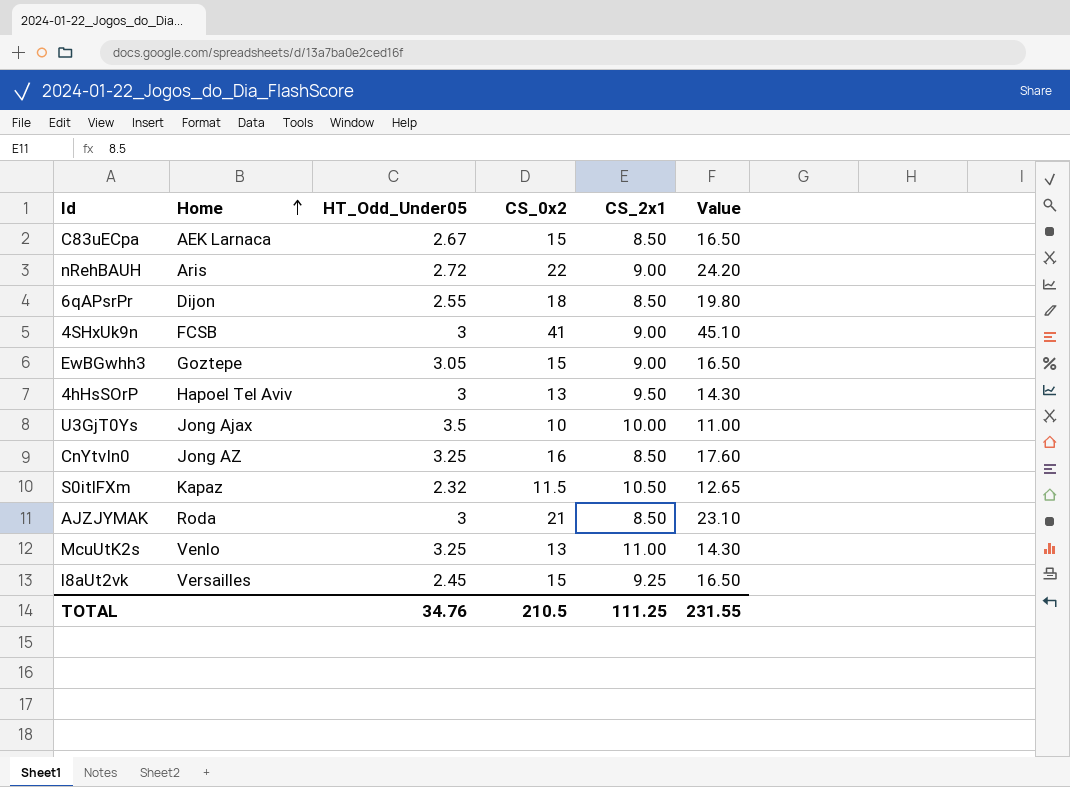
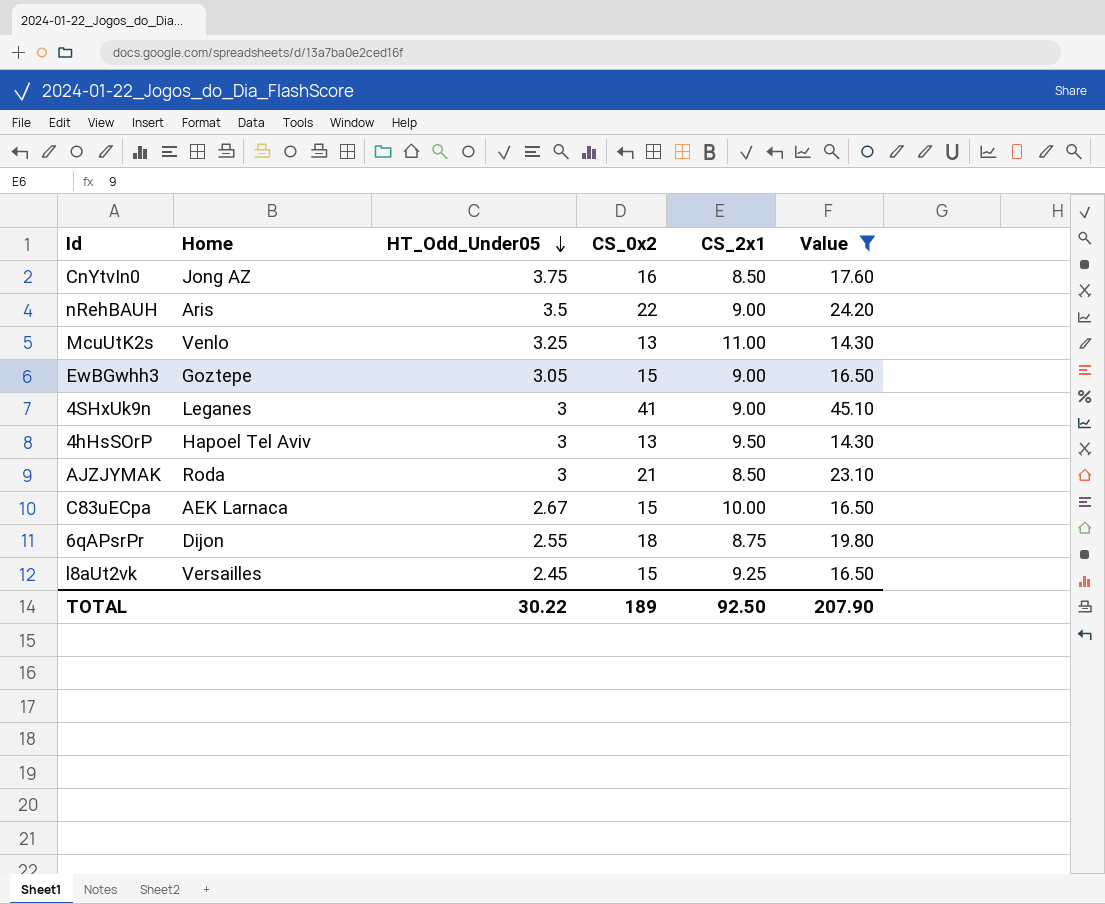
filter: none -> Value >= 14.30
row order: Home ascending -> HT_Odd_Under05 descending
CnYtvIn0 | HT_Odd_Under05: 3.25 -> 3.75
nRehBAUH | HT_Odd_Under05: 2.72 -> 3.5
4SHxUk9n | Home: FCSB -> Leganes
C83uECpa | CS_2x1: 8.50 -> 10.00
6qAPsrPr | CS_2x1: 8.50 -> 8.75
TOTAL | HT_Odd_Under05: 34.76 -> 30.22
TOTAL | CS_0x2: 210.5 -> 189
TOTAL | CS_2x1: 111.25 -> 92.50
TOTAL | Value: 231.55 -> 207.90

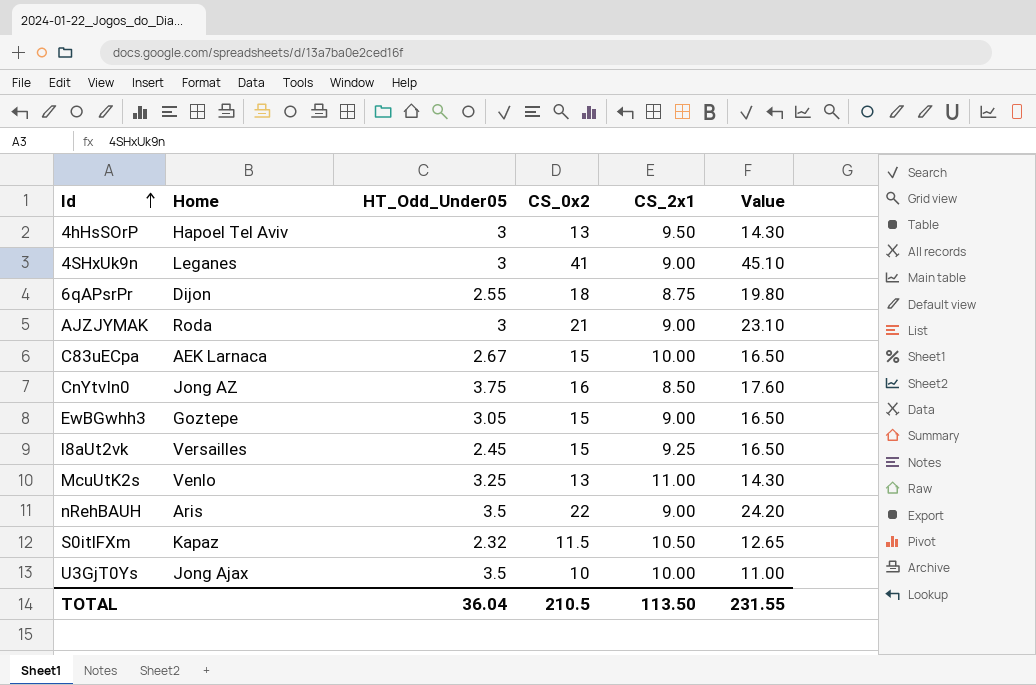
filter: Value >= 14.30 -> none
row order: HT_Odd_Under05 descending -> Id ascending
AJZJYMAK | CS_2x1: 8.50 -> 9.00
TOTAL | HT_Odd_Under05: 30.22 -> 36.04
TOTAL | CS_0x2: 189 -> 210.5
TOTAL | CS_2x1: 92.50 -> 113.50
TOTAL | Value: 207.90 -> 231.55

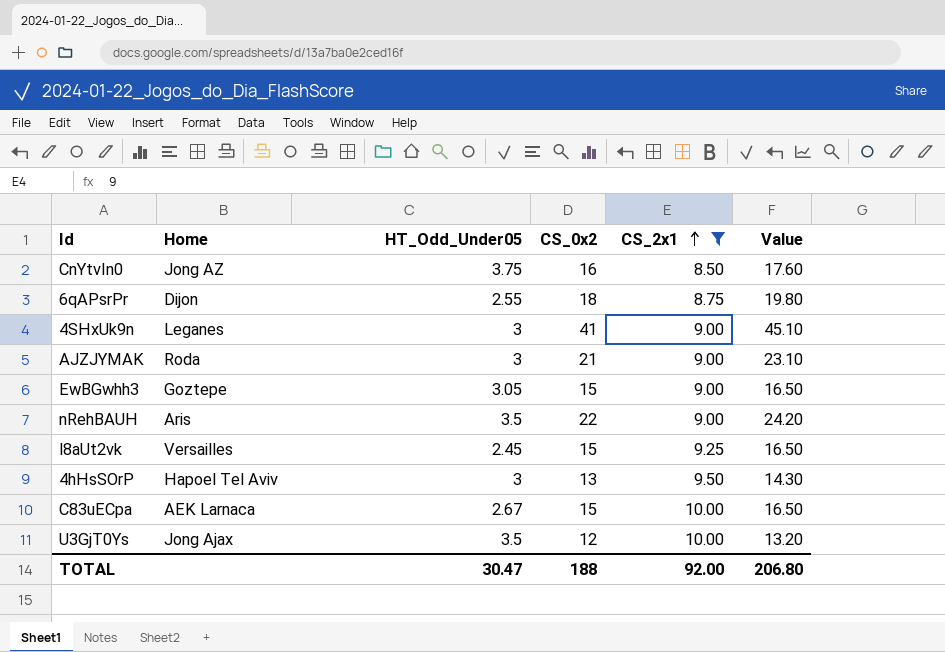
filter: none -> CS_2x1 <= 10.00
row order: Id ascending -> CS_2x1 ascending
U3GjT0Ys | CS_0x2: 10 -> 12
U3GjT0Ys | Value: 11.00 -> 13.20
TOTAL | HT_Odd_Under05: 36.04 -> 30.47
TOTAL | CS_0x2: 210.5 -> 188
TOTAL | CS_2x1: 113.50 -> 92.00
TOTAL | Value: 231.55 -> 206.80

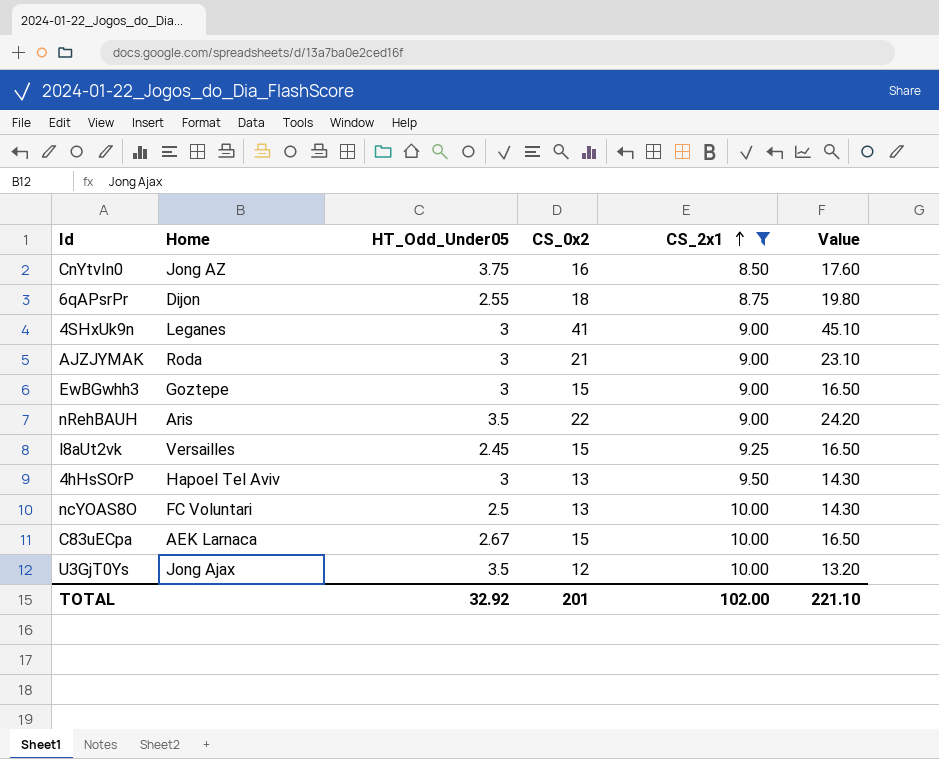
EwBGwhh3 | HT_Odd_Under05: 3.05 -> 3
row ncYOAS8O: none -> FC Voluntari | 2.5 | 13 | 10.00 | 14.30
TOTAL | HT_Odd_Under05: 30.47 -> 32.92
TOTAL | CS_0x2: 188 -> 201
TOTAL | CS_2x1: 92.00 -> 102.00
TOTAL | Value: 206.80 -> 221.10

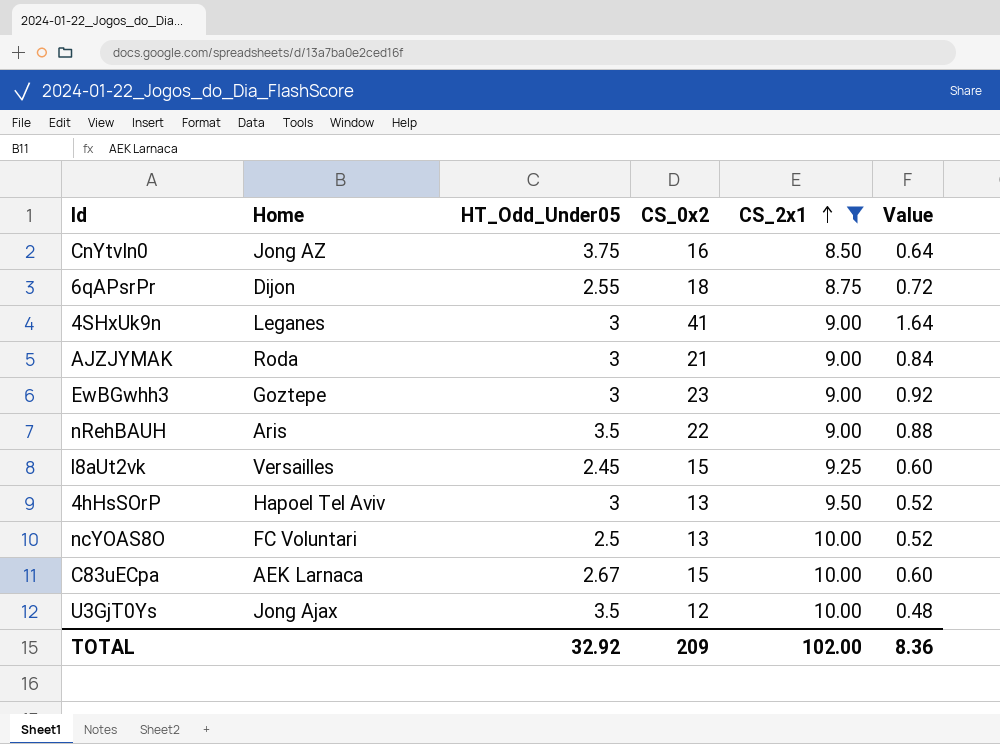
column Value | formula: [CS_0x2] * 1.1 -> [CS_0x2] * 0.04
EwBGwhh3 | CS_0x2: 15 -> 23
TOTAL | CS_0x2: 201 -> 209
TOTAL | Value: 221.10 -> 8.36

